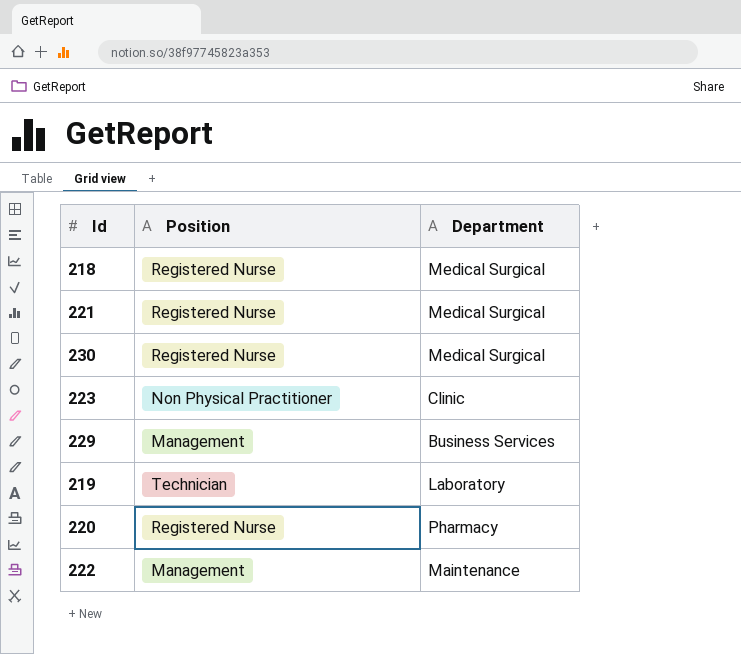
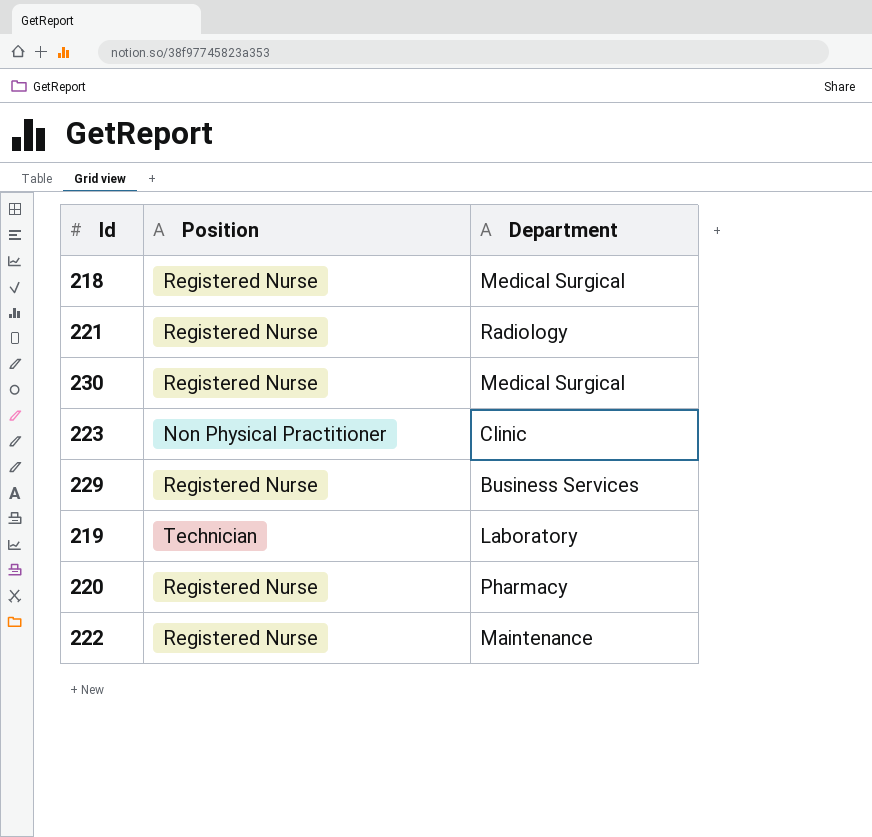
221 | Department: Medical Surgical -> Radiology
229 | Position: Management -> Registered Nurse
222 | Position: Management -> Registered Nurse

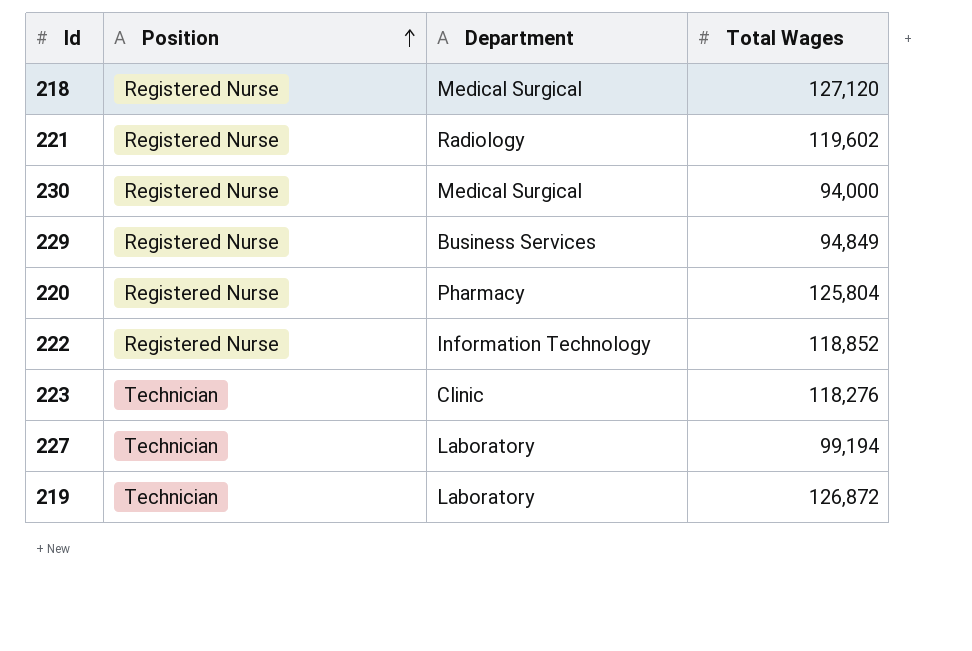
row order: none -> Position ascending
column Total Wages | position: none -> 4
222 | Department: Maintenance -> Information Technology
223 | Position: Non Physical Practitioner -> Technician
row 227: none -> Technician | Laboratory | 99,194

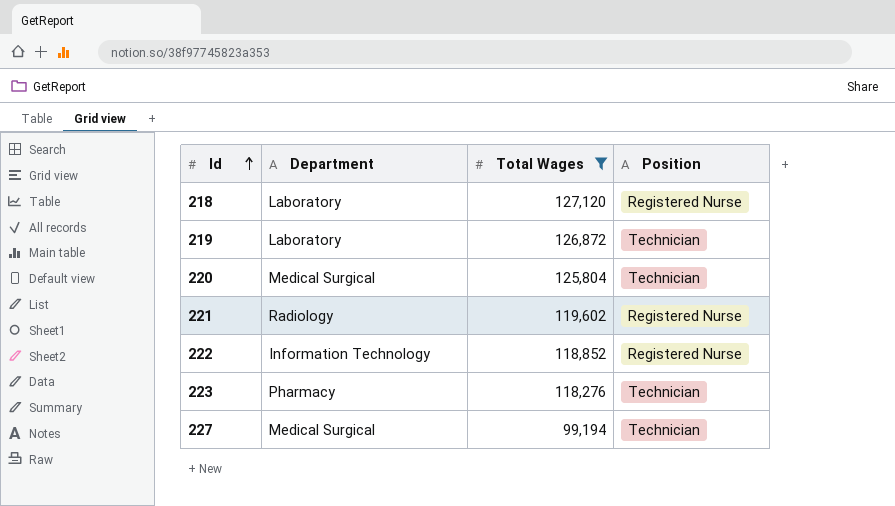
filter: none -> Total Wages >= 99,194
row order: Position ascending -> Id ascending
column Position | position: 2 -> 4
218 | Department: Medical Surgical -> Laboratory
220 | Department: Pharmacy -> Medical Surgical
220 | Position: Registered Nurse -> Technician
223 | Department: Clinic -> Pharmacy
227 | Department: Laboratory -> Medical Surgical

